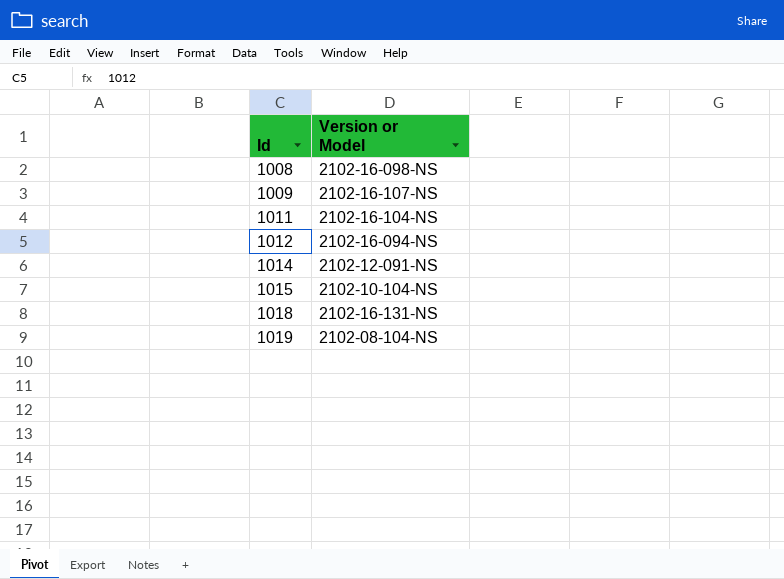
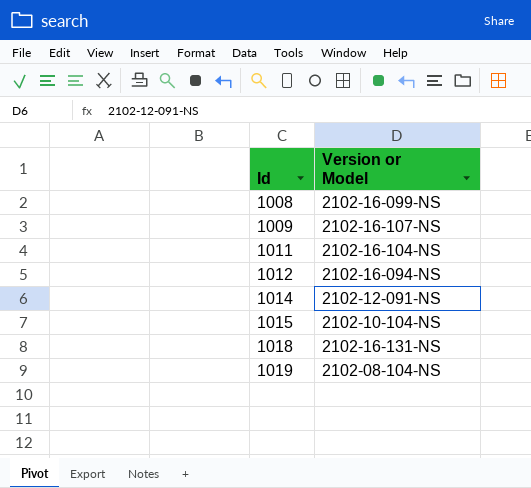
1008 | Version or Model: 2102-16-098-NS -> 2102-16-099-NS

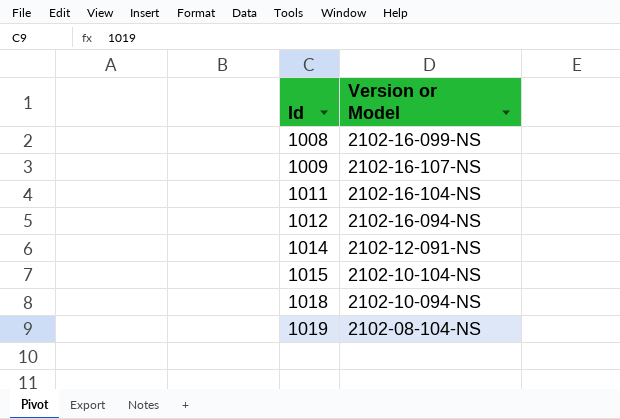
1018 | Version or Model: 2102-16-131-NS -> 2102-10-094-NS

